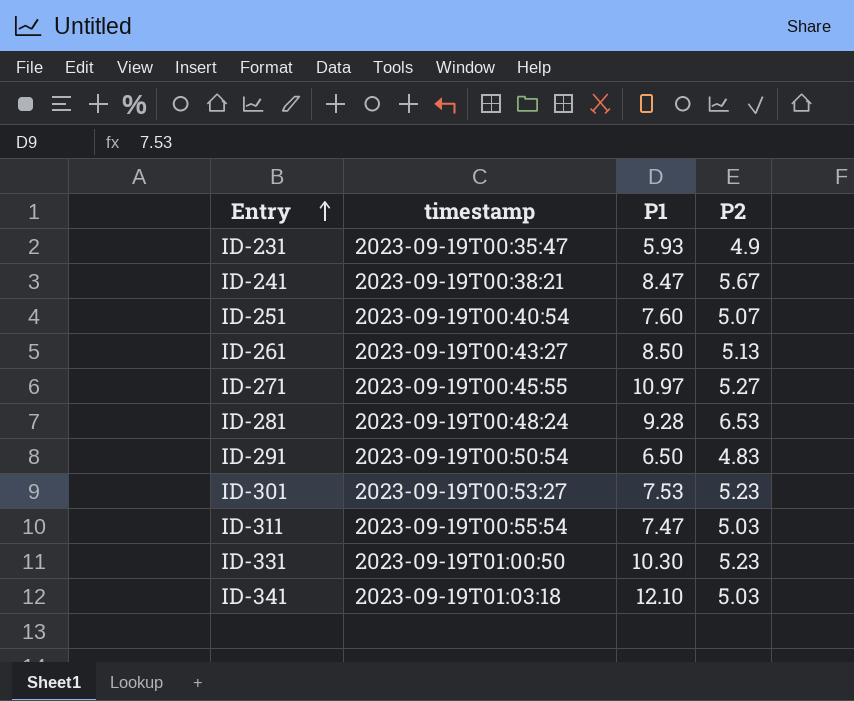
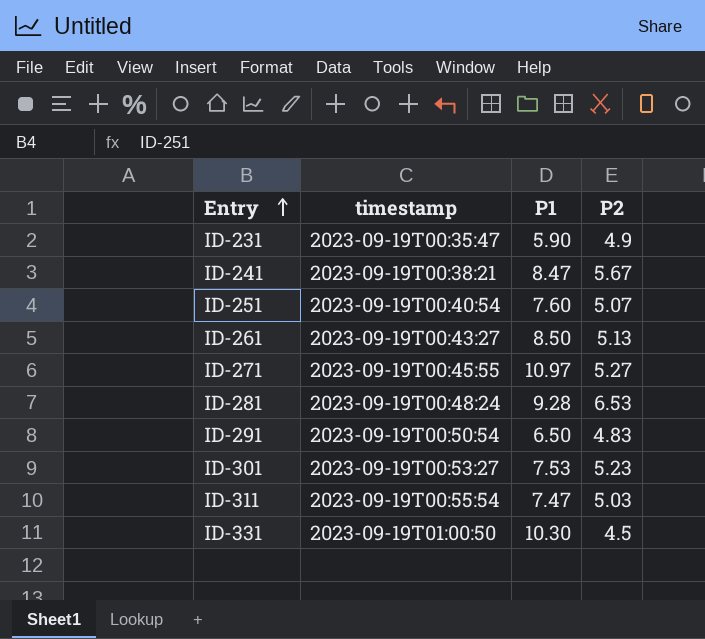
row ID-341: 2023-09-19T01:03:18 | 12.10 | 5.03 -> none
ID-231 | P1: 5.93 -> 5.90
ID-331 | P2: 5.23 -> 4.5

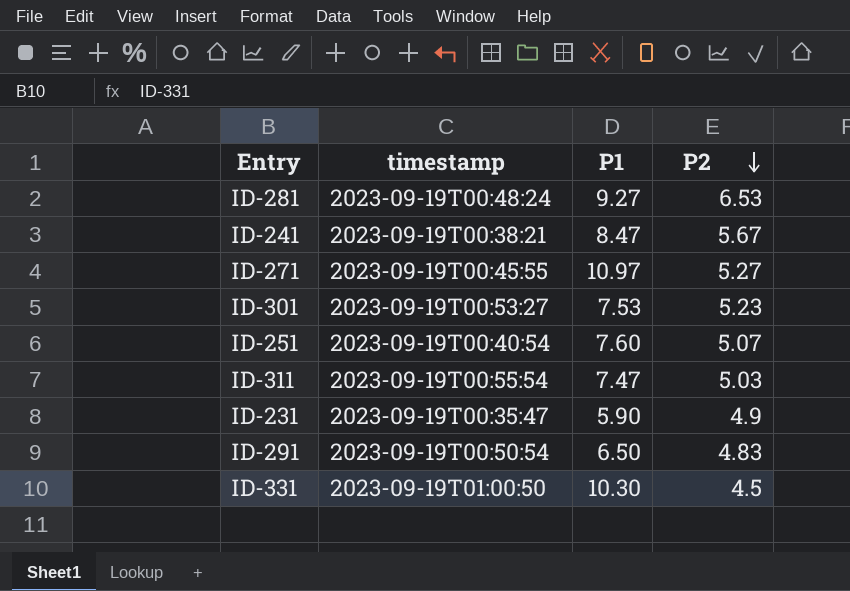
row order: Entry ascending -> P2 descending
row ID-261: 2023-09-19T00:43:27 | 8.50 | 5.13 -> none
ID-281 | P1: 9.28 -> 9.27

